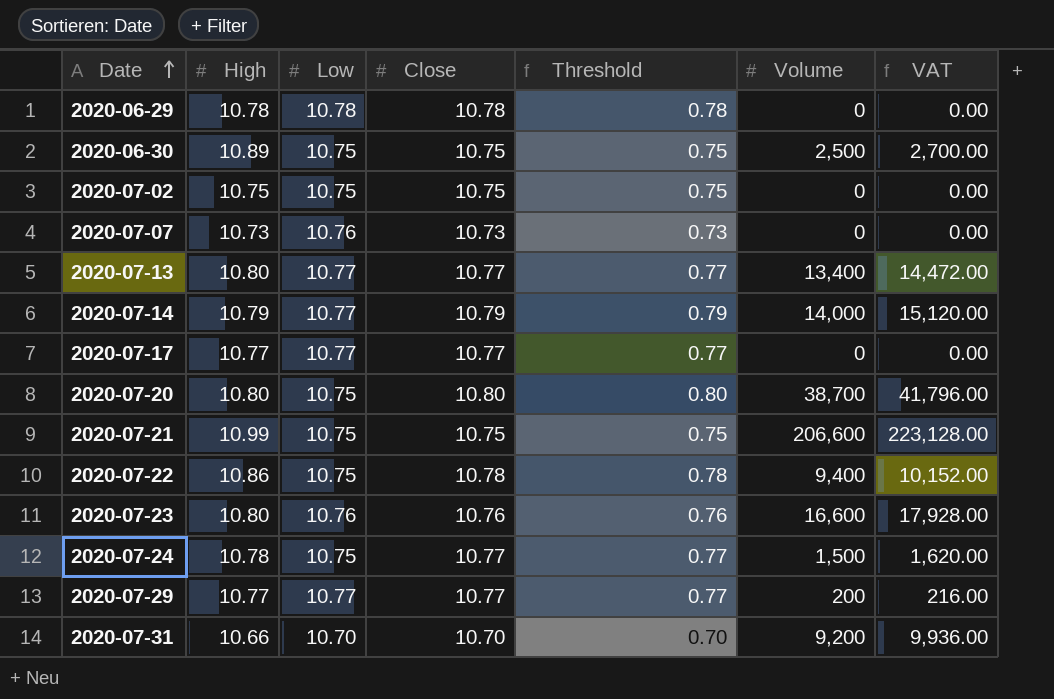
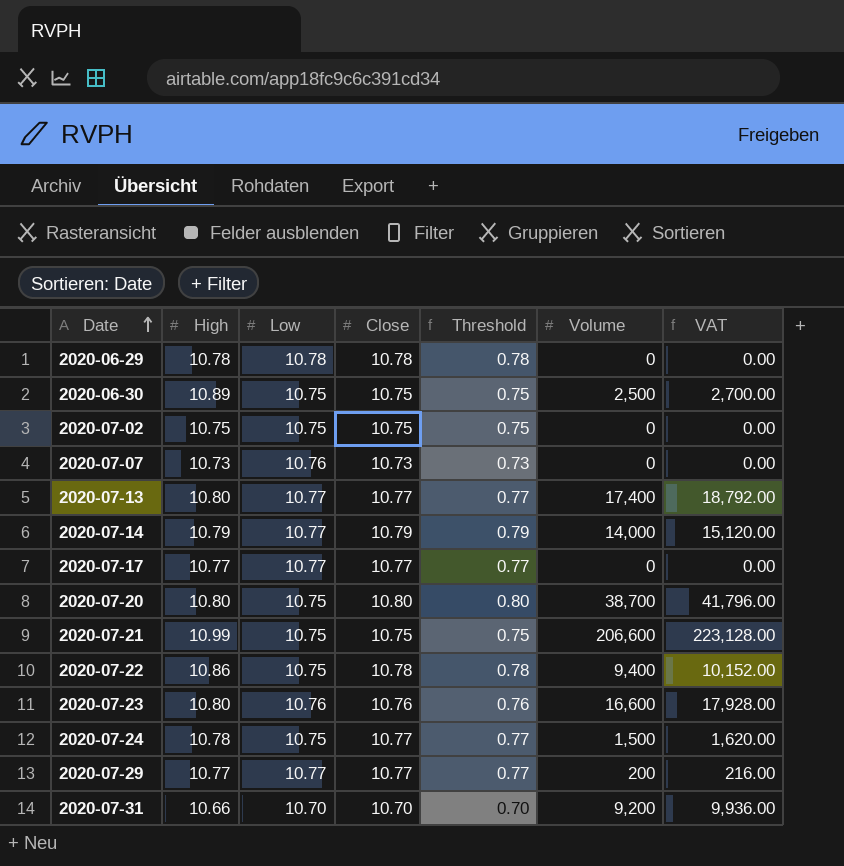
2020-07-13 | Volume: 13,400 -> 17,400
2020-07-13 | VAT: 14,472.00 -> 18,792.00

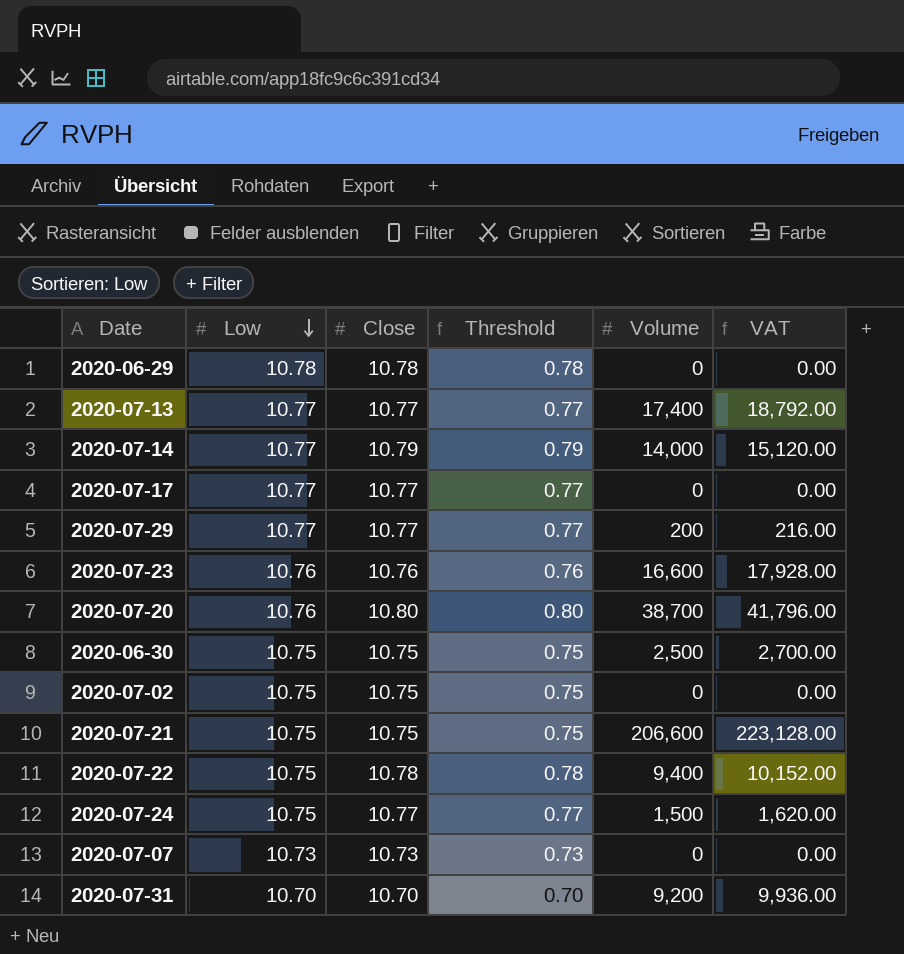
row order: Date ascending -> Low descending
column High | position: 2 -> none
2020-07-20 | Low: 10.75 -> 10.76
2020-07-07 | Low: 10.76 -> 10.73

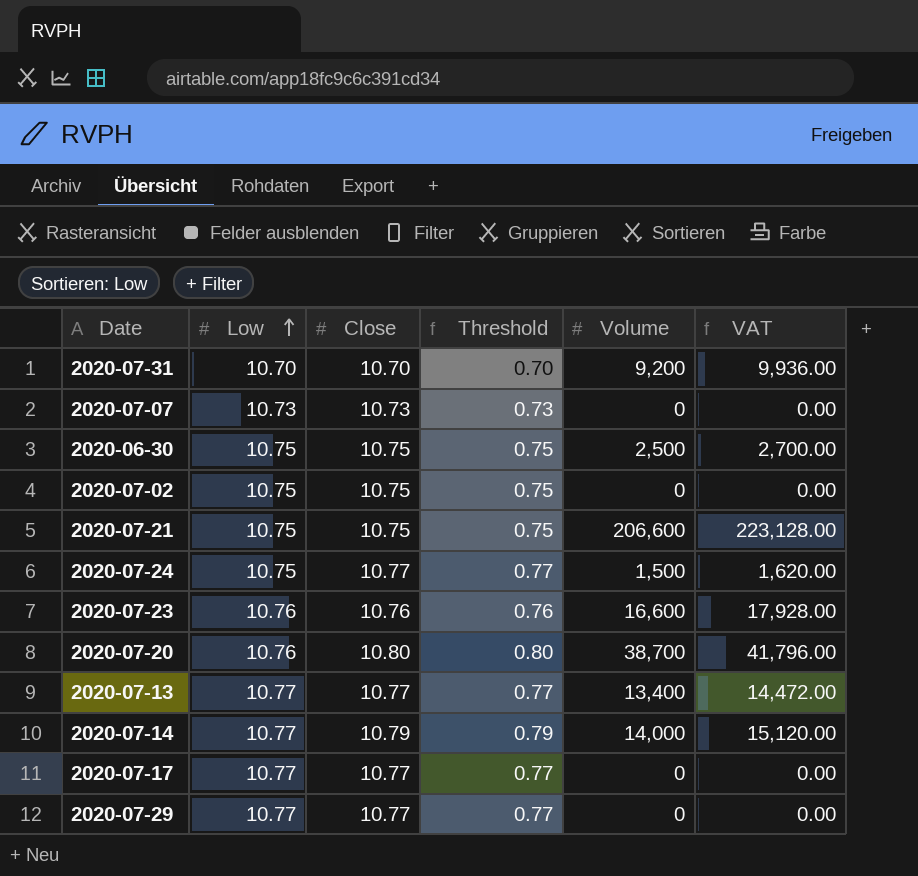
row order: Low descending -> Low ascending
row 2020-06-29: 10.78 | 10.78 | 0.78 | 0 | 0.00 -> none
row 2020-07-22: 10.75 | 10.78 | 0.78 | 9,400 | 10,152.00 -> none
2020-07-13 | Volume: 17,400 -> 13,400
2020-07-13 | VAT: 18,792.00 -> 14,472.00
2020-07-29 | Volume: 200 -> 0
2020-07-29 | VAT: 216.00 -> 0.00

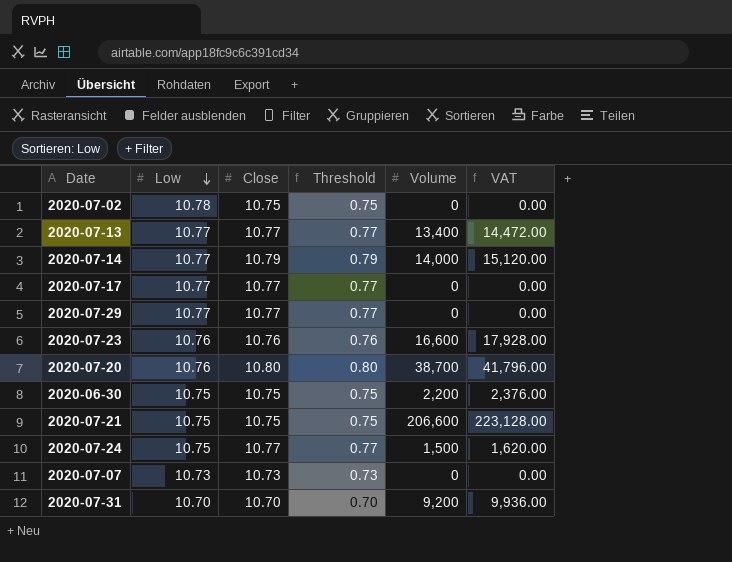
row order: Low ascending -> Low descending
2020-07-02 | Low: 10.75 -> 10.78
2020-06-30 | Volume: 2,500 -> 2,200
2020-06-30 | VAT: 2,700.00 -> 2,376.00

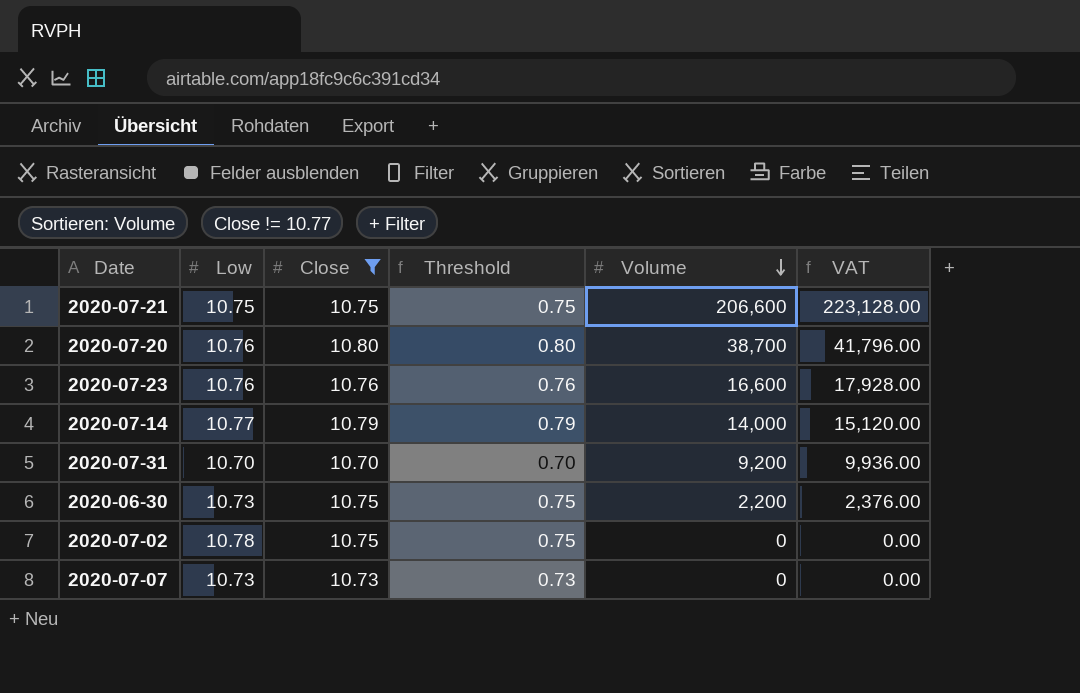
filter: none -> Close != 10.77
row order: Low descending -> Volume descending
2020-06-30 | Low: 10.75 -> 10.73

